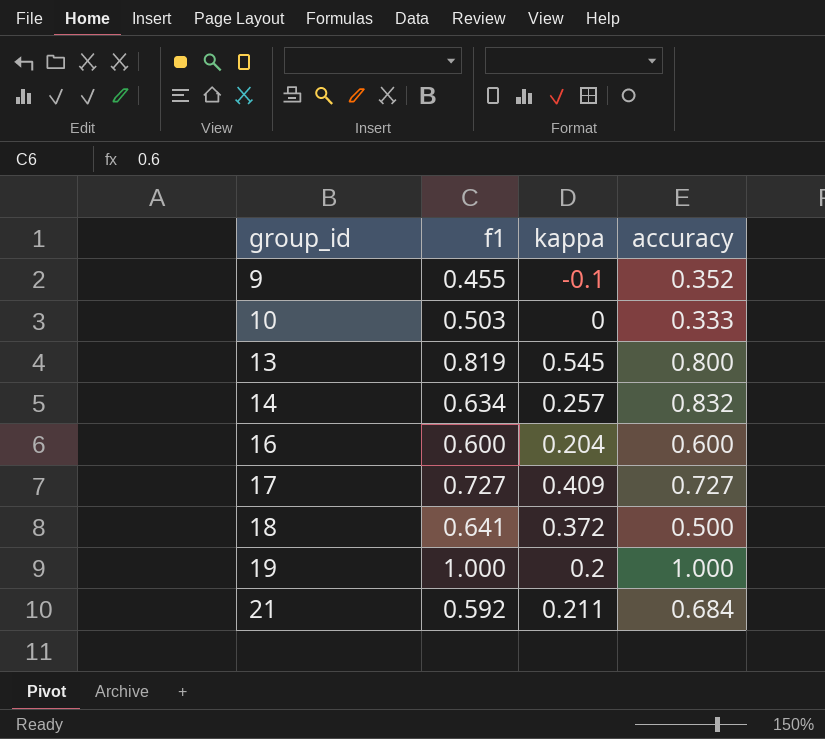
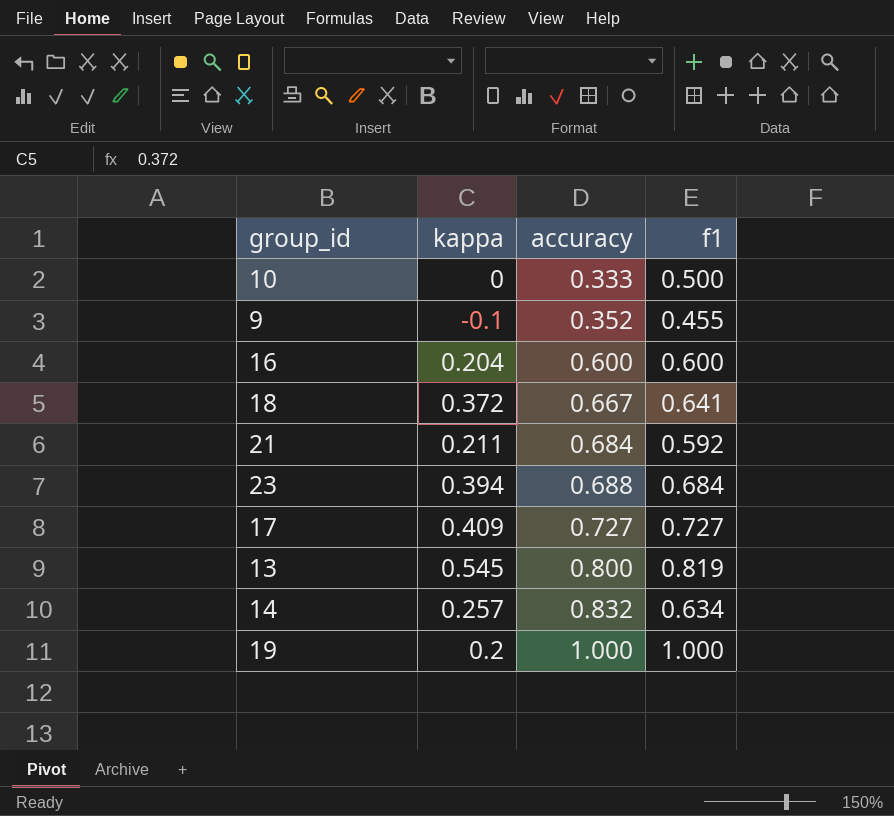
row order: group_id ascending -> accuracy ascending
column f1 | position: 2 -> 4
10 | f1: 0.503 -> 0.500
18 | accuracy: 0.500 -> 0.667
row 23: none -> 0.394 | 0.688 | 0.684

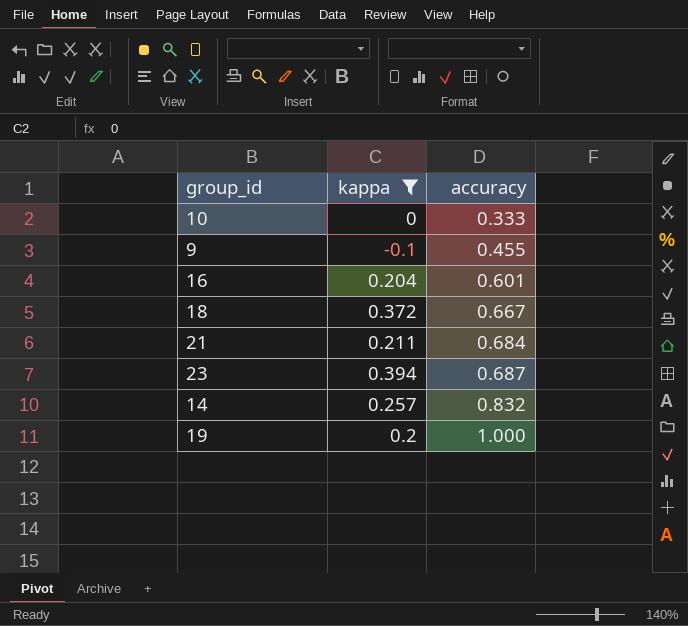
filter: none -> kappa <= 0.394
column f1 | position: 4 -> none
9 | accuracy: 0.352 -> 0.455
16 | accuracy: 0.600 -> 0.601
23 | accuracy: 0.688 -> 0.687

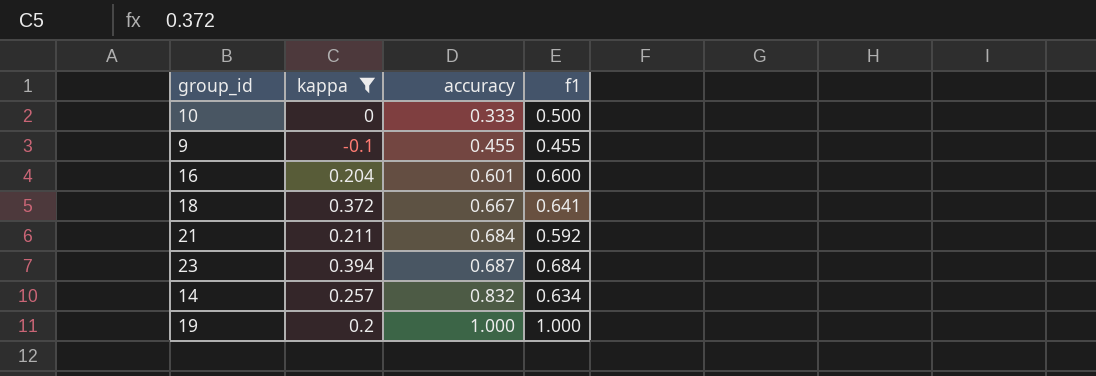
column f1 | position: none -> 4

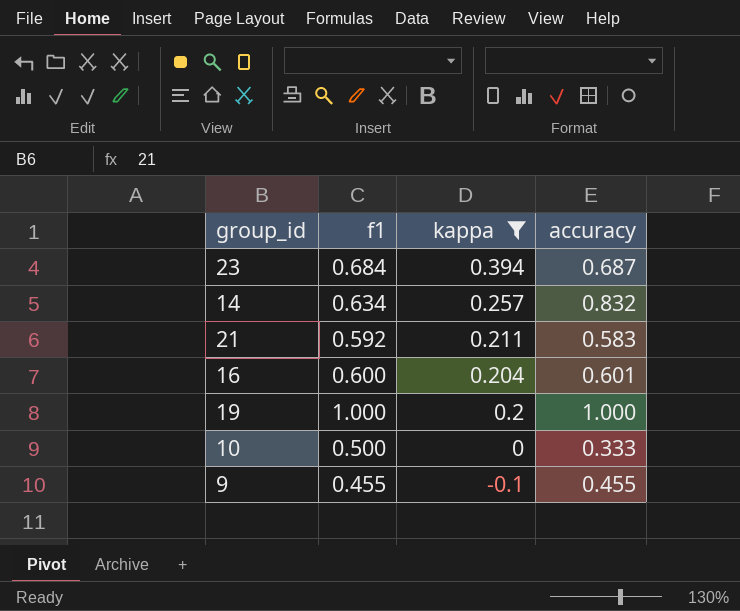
row order: accuracy ascending -> kappa descending
column f1 | position: 4 -> 2
row 18: 0.372 | 0.667 | 0.641 -> none
21 | accuracy: 0.684 -> 0.583

